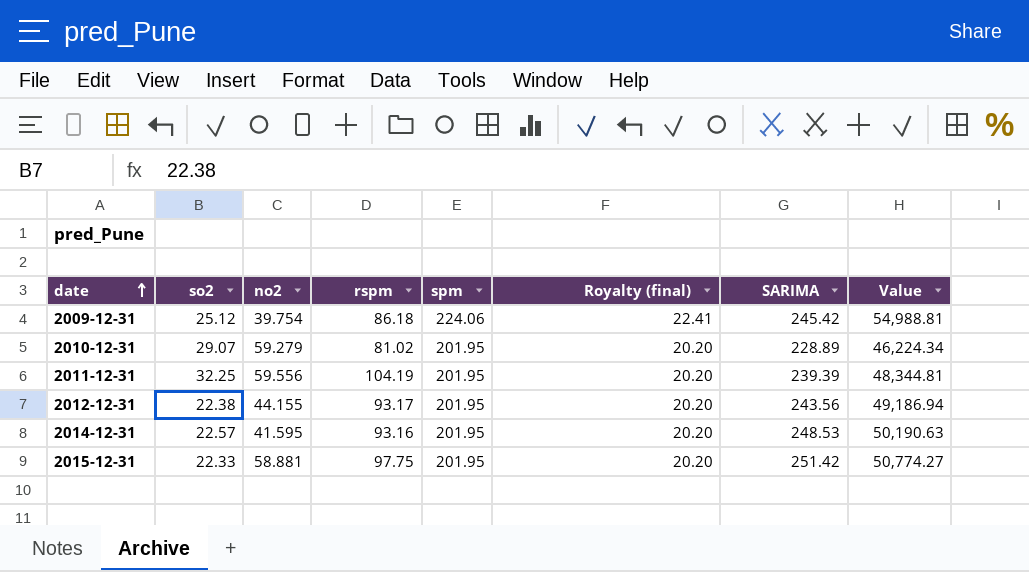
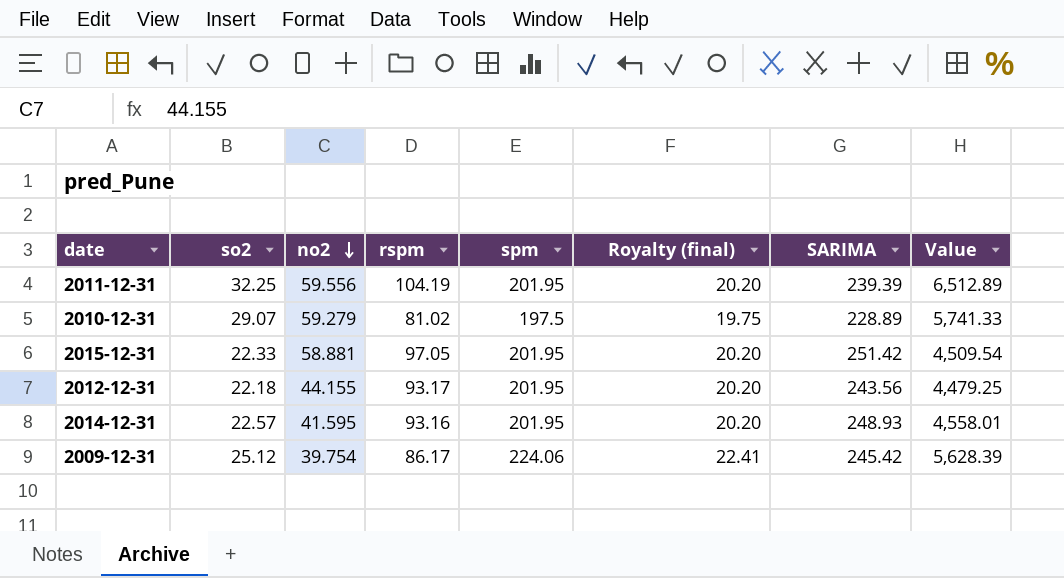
row order: date ascending -> no2 descending
column Value | formula: [spm] * [SARIMA] -> [so2] * [spm]
2010-12-31 | spm: 201.95 -> 197.5
2010-12-31 | Royalty (final): 20.20 -> 19.75
2015-12-31 | rspm: 97.75 -> 97.05
2012-12-31 | so2: 22.38 -> 22.18
2014-12-31 | SARIMA: 248.53 -> 248.93
2009-12-31 | rspm: 86.18 -> 86.17

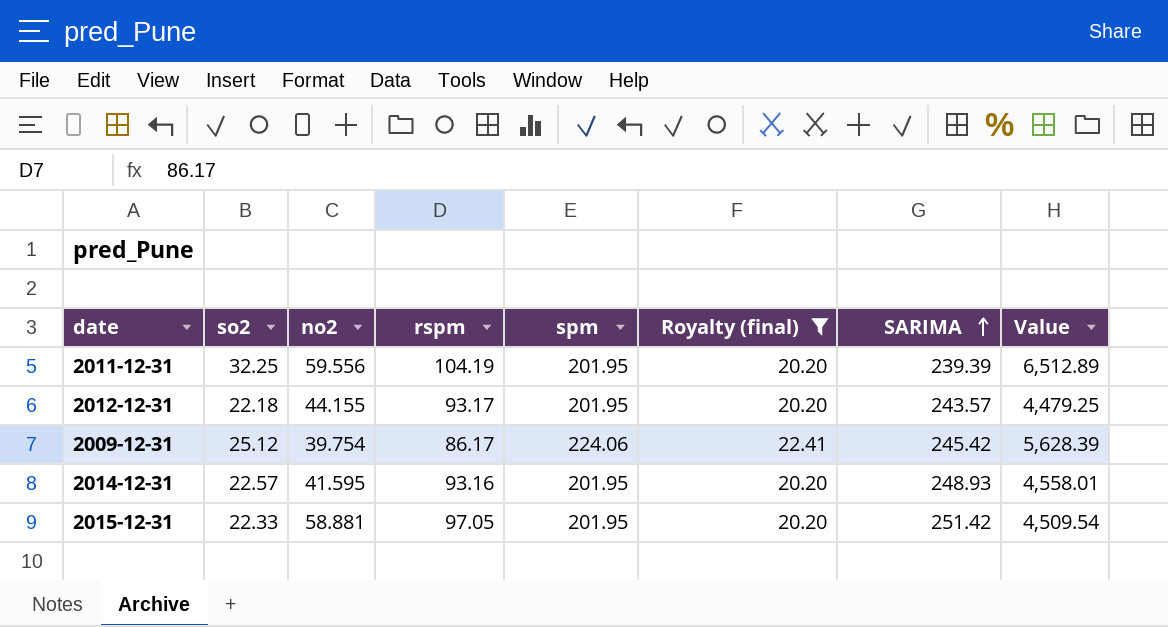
filter: none -> Royalty (final) != 19.75
row order: no2 descending -> SARIMA ascending
2012-12-31 | SARIMA: 243.56 -> 243.57

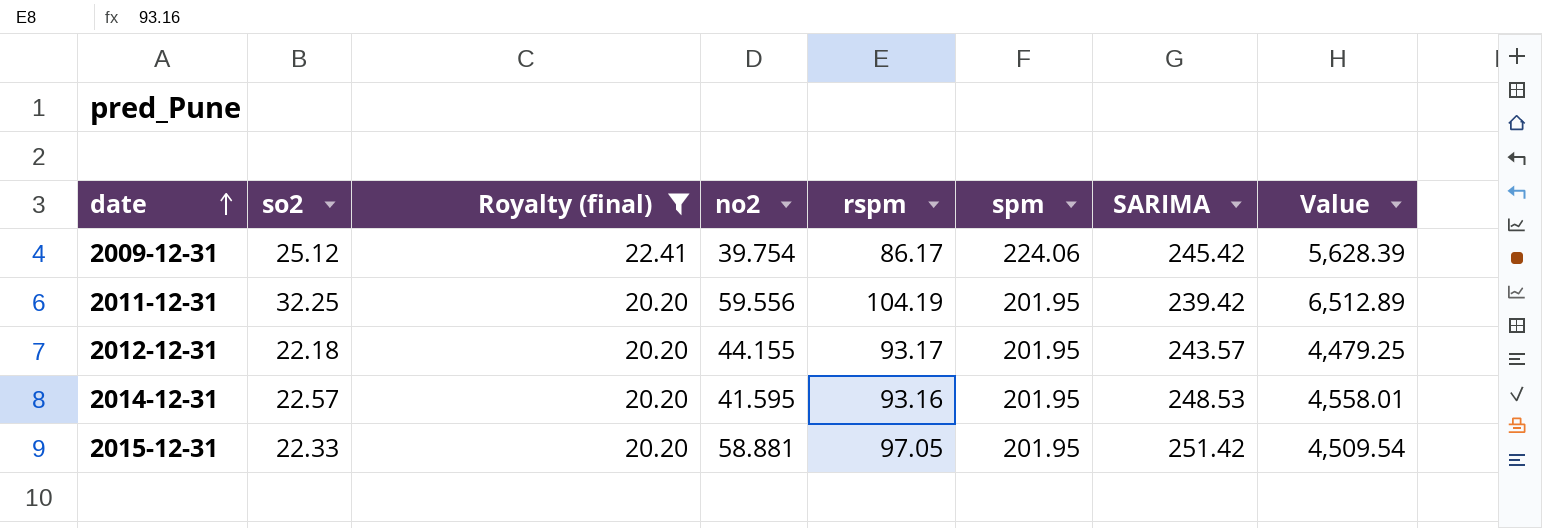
row order: SARIMA ascending -> date ascending
column Royalty (final) | position: 6 -> 3
2011-12-31 | SARIMA: 239.39 -> 239.42
2014-12-31 | SARIMA: 248.93 -> 248.53

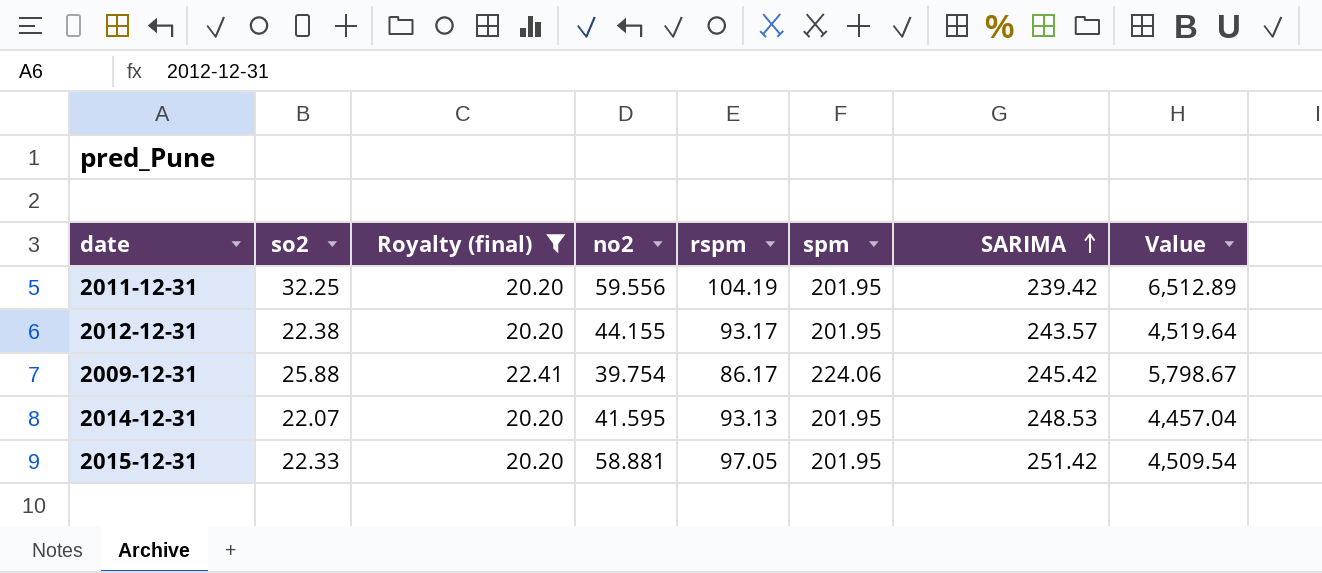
row order: date ascending -> SARIMA ascending
2012-12-31 | so2: 22.18 -> 22.38
2012-12-31 | Value: 4,479.25 -> 4,519.64
2009-12-31 | so2: 25.12 -> 25.88
2009-12-31 | Value: 5,628.39 -> 5,798.67
2014-12-31 | so2: 22.57 -> 22.07
2014-12-31 | rspm: 93.16 -> 93.13
2014-12-31 | Value: 4,558.01 -> 4,457.04

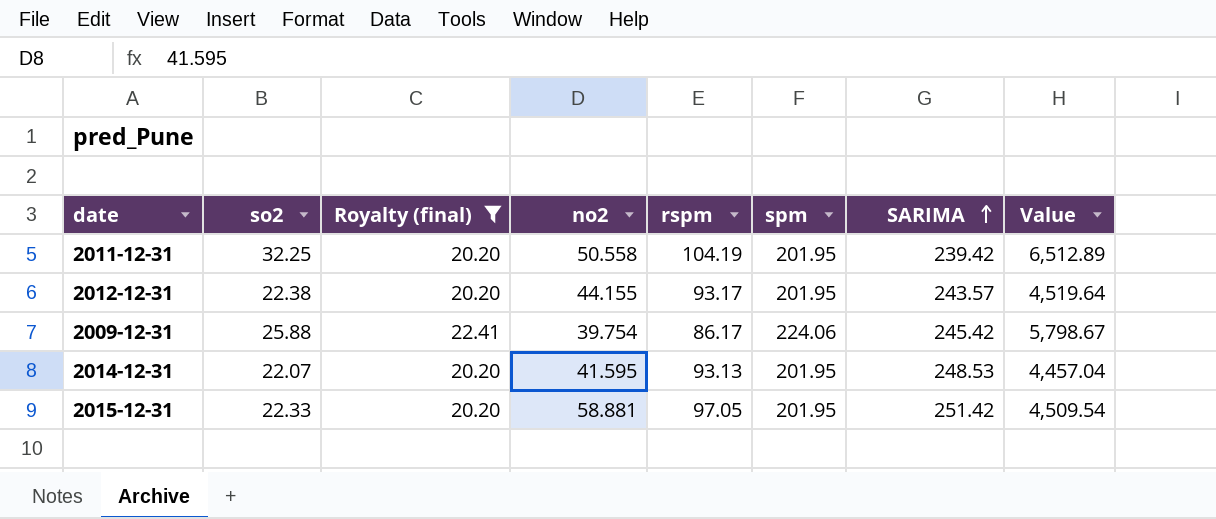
2011-12-31 | no2: 59.556 -> 50.558

